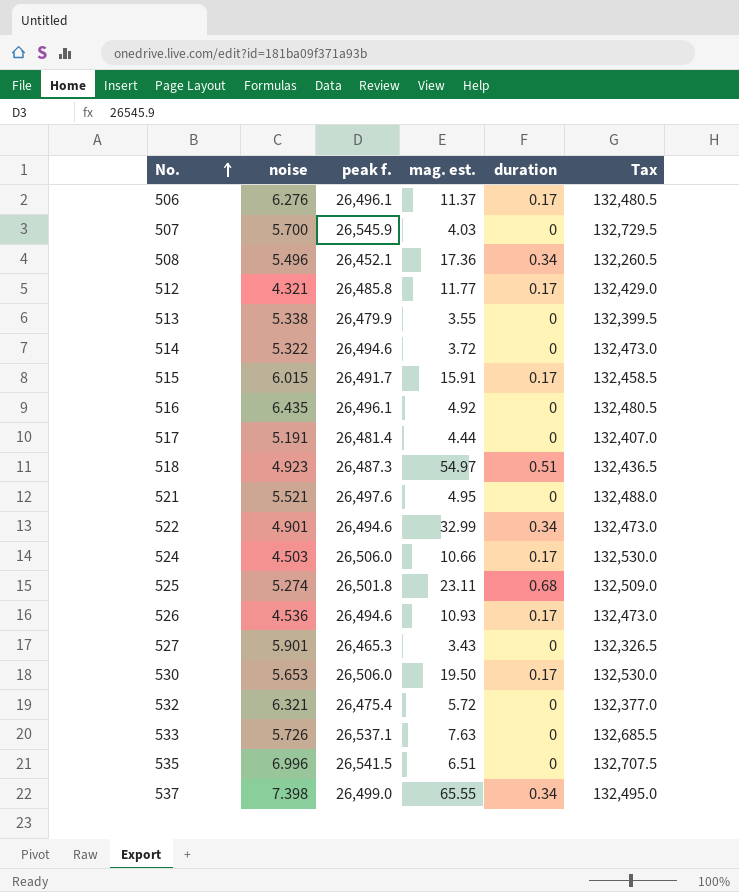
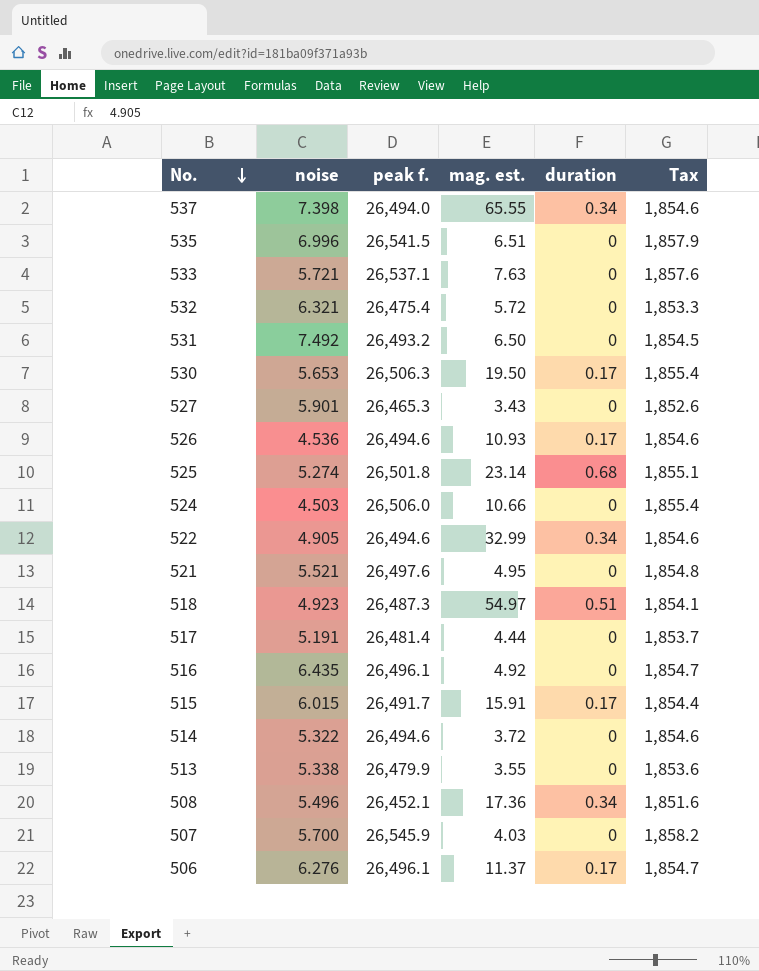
row order: No. ascending -> No. descending
column Tax | formula: [peak f.] * 5 -> [peak f.] * 0.07
row 512: 4.321 | 26,485.8 | 11.77 | 0.17 | 132,429.0 -> none
537 | peak f.: 26,499.0 -> 26,494.0
533 | noise: 5.726 -> 5.721
row 531: none -> 7.492 | 26,493.2 | 6.50 | 0 | 1,854.5
530 | peak f.: 26,506.0 -> 26,506.3
525 | mag. est.: 23.11 -> 23.14
524 | duration: 0.17 -> 0
522 | noise: 4.901 -> 4.905

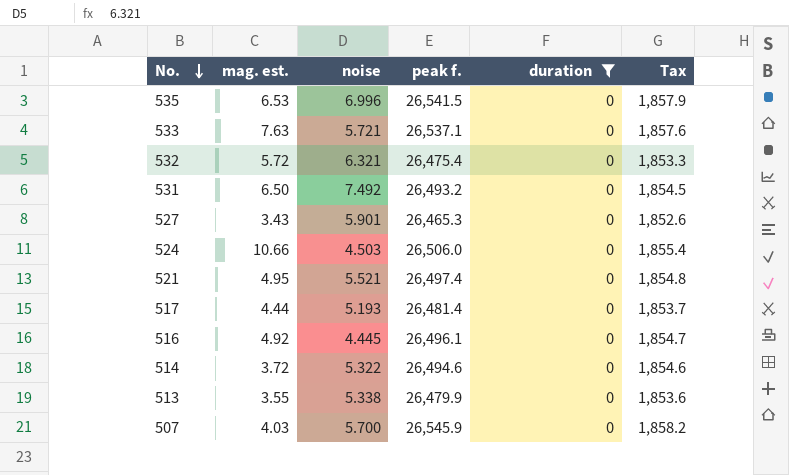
filter: none -> duration = 0
column mag. est. | position: 4 -> 2
535 | mag. est.: 6.51 -> 6.53
521 | peak f.: 26,497.6 -> 26,497.4
517 | noise: 5.191 -> 5.193
516 | noise: 6.435 -> 4.445

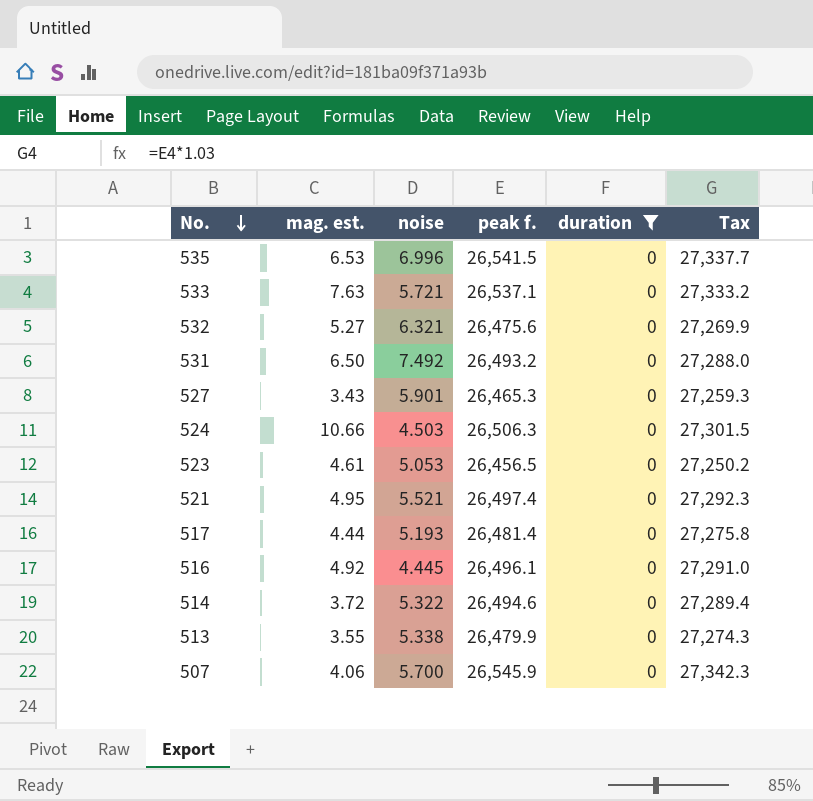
column Tax | formula: [peak f.] * 0.07 -> [peak f.] * 1.03
532 | mag. est.: 5.72 -> 5.27
532 | peak f.: 26,475.4 -> 26,475.6
524 | peak f.: 26,506.0 -> 26,506.3
row 523: none -> 4.61 | 5.053 | 26,456.5 | 0 | 27,250.2
507 | mag. est.: 4.03 -> 4.06

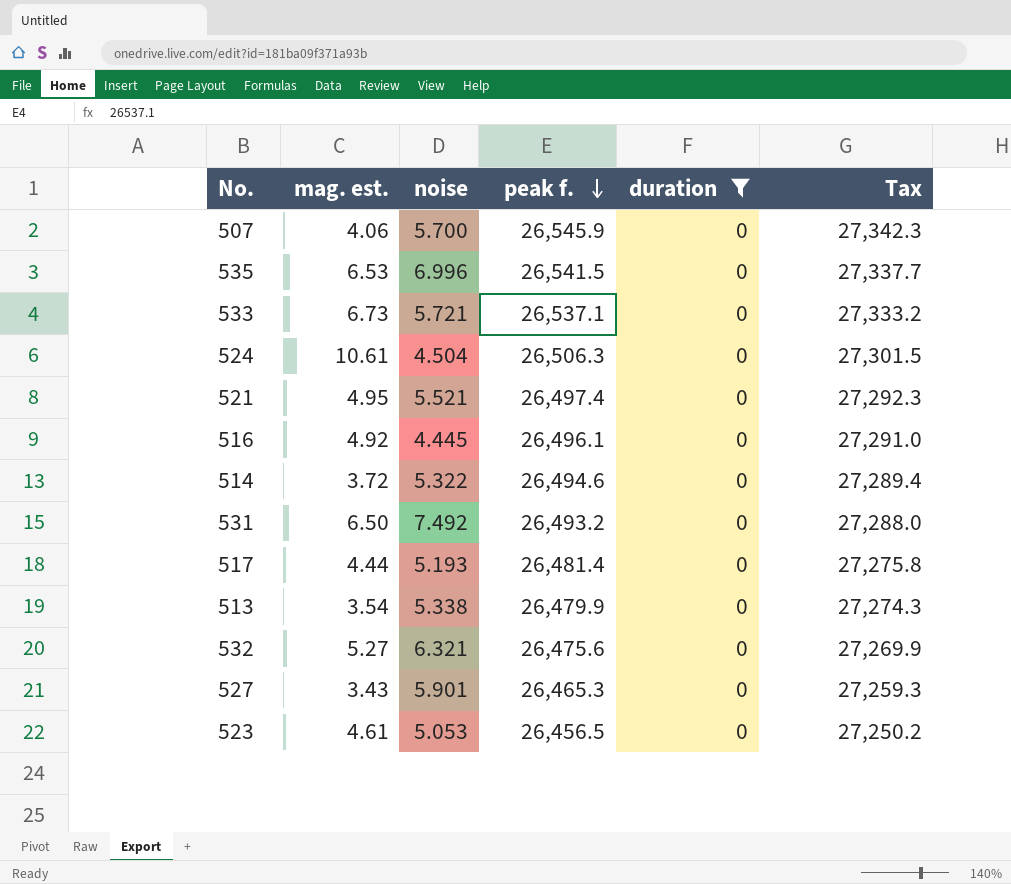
row order: No. descending -> peak f. descending
533 | mag. est.: 7.63 -> 6.73
524 | mag. est.: 10.66 -> 10.61
524 | noise: 4.503 -> 4.504
513 | mag. est.: 3.55 -> 3.54

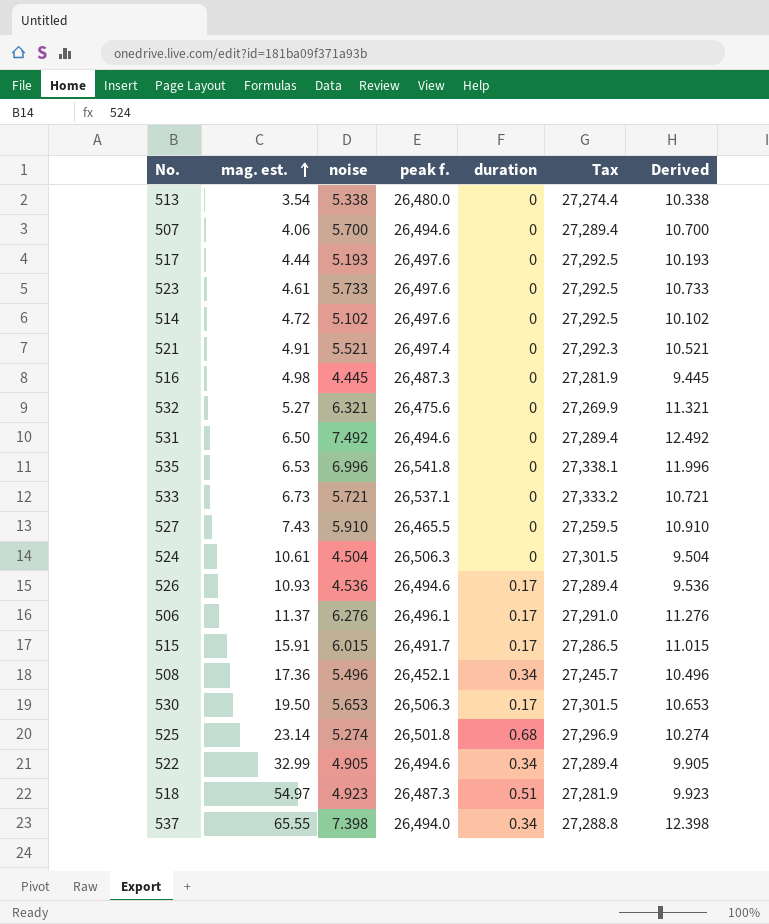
filter: duration = 0 -> none
row order: peak f. descending -> mag. est. ascending
column Derived | formula: none -> [noise] + 5
513 | peak f.: 26,479.9 -> 26,480.0
513 | Tax: 27,274.3 -> 27,274.4
507 | peak f.: 26,545.9 -> 26,494.6
507 | Tax: 27,342.3 -> 27,289.4
517 | peak f.: 26,481.4 -> 26,497.6
517 | Tax: 27,275.8 -> 27,292.5
523 | noise: 5.053 -> 5.733
523 | peak f.: 26,456.5 -> 26,497.6
523 | Tax: 27,250.2 -> 27,292.5
514 | mag. est.: 3.72 -> 4.72
514 | noise: 5.322 -> 5.102
514 | peak f.: 26,494.6 -> 26,497.6
514 | Tax: 27,289.4 -> 27,292.5
521 | mag. est.: 4.95 -> 4.91
516 | mag. est.: 4.92 -> 4.98
516 | peak f.: 26,496.1 -> 26,487.3
516 | Tax: 27,291.0 -> 27,281.9
531 | peak f.: 26,493.2 -> 26,494.6
531 | Tax: 27,288.0 -> 27,289.4
535 | peak f.: 26,541.5 -> 26,541.8
535 | Tax: 27,337.7 -> 27,338.1
527 | mag. est.: 3.43 -> 7.43
527 | noise: 5.901 -> 5.910
527 | peak f.: 26,465.3 -> 26,465.5
527 | Tax: 27,259.3 -> 27,259.5

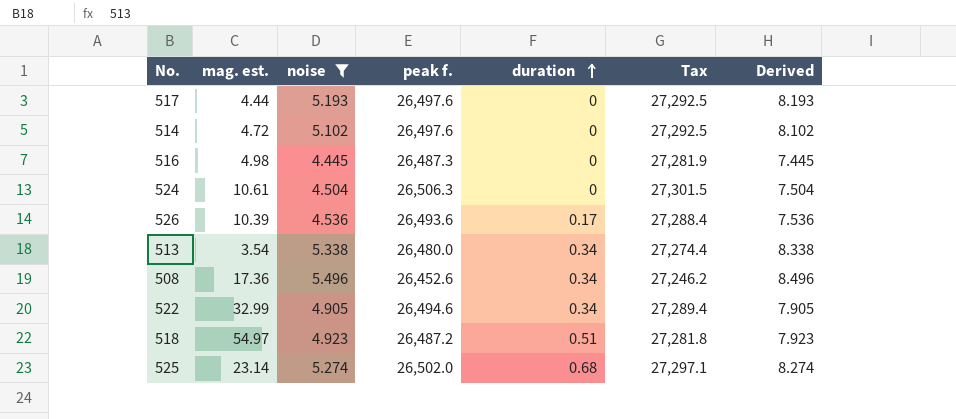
filter: none -> noise <= 5.496
row order: mag. est. ascending -> duration ascending
column Derived | formula: [noise] + 5 -> [noise] + 3
526 | mag. est.: 10.93 -> 10.39
526 | peak f.: 26,494.6 -> 26,493.6
526 | Tax: 27,289.4 -> 27,288.4
513 | duration: 0 -> 0.34
508 | peak f.: 26,452.1 -> 26,452.6
508 | Tax: 27,245.7 -> 27,246.2
518 | peak f.: 26,487.3 -> 26,487.2
518 | Tax: 27,281.9 -> 27,281.8
525 | peak f.: 26,501.8 -> 26,502.0
525 | Tax: 27,296.9 -> 27,297.1

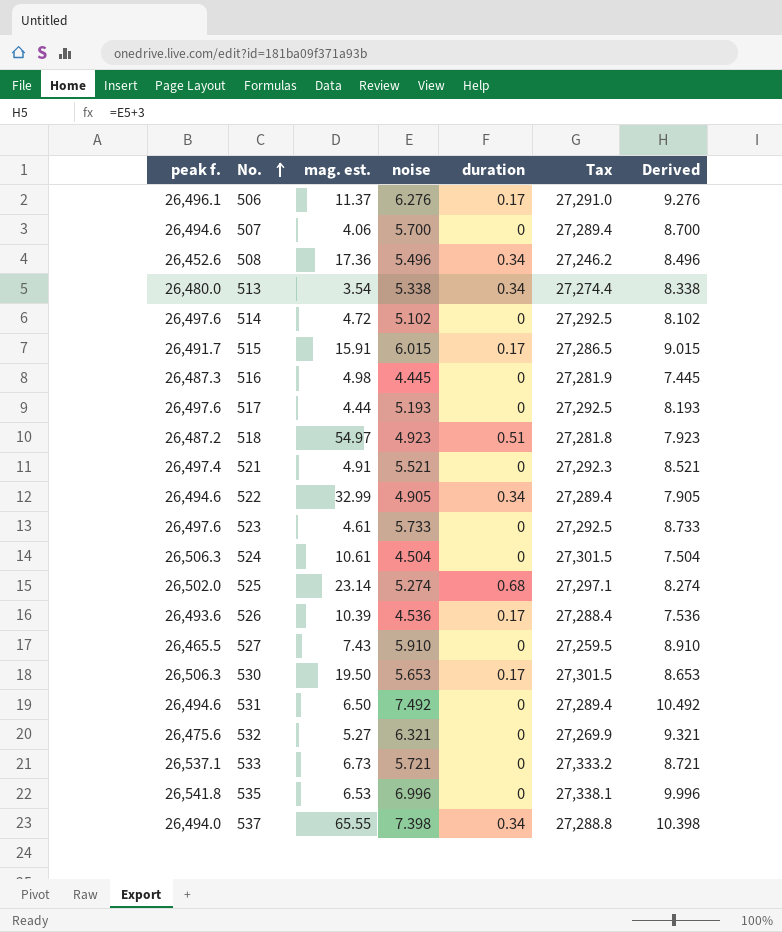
filter: noise <= 5.496 -> none
row order: duration ascending -> No. ascending
column peak f. | position: 4 -> 1

